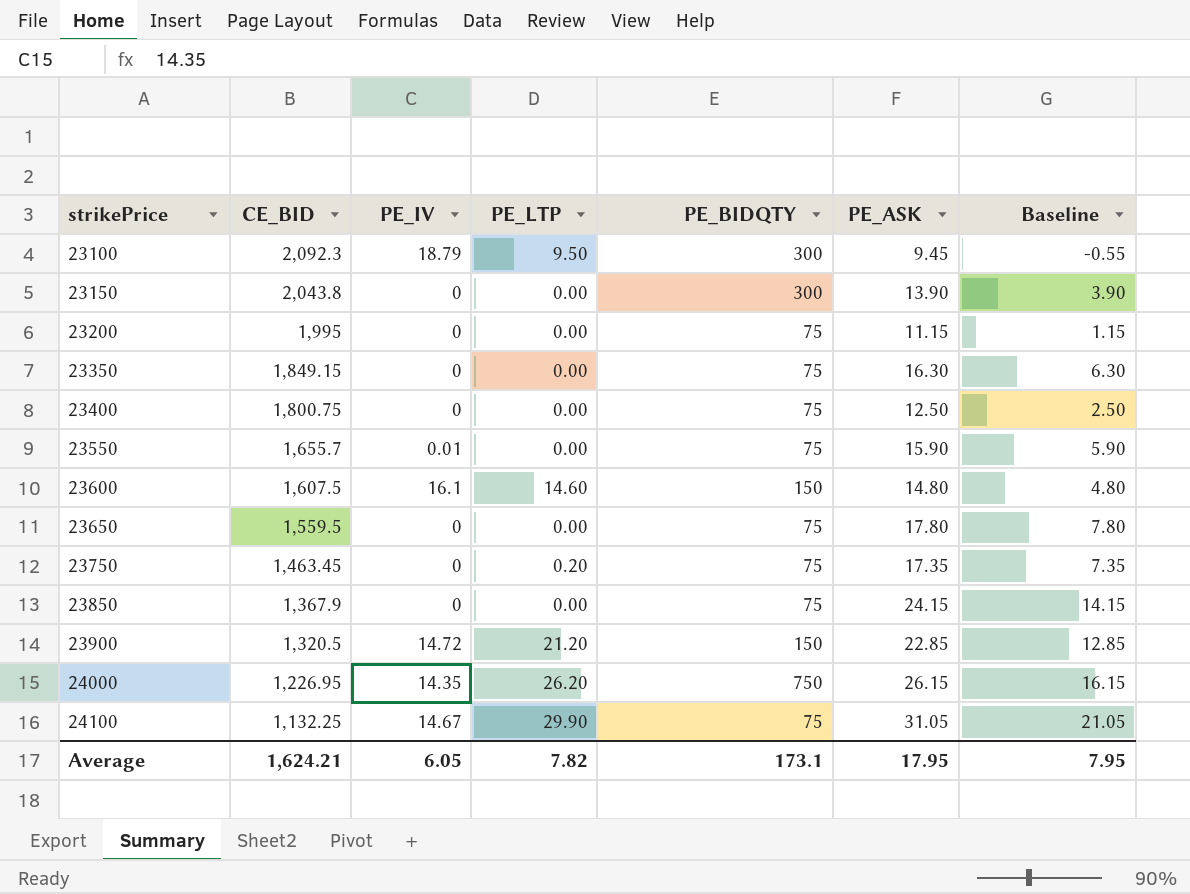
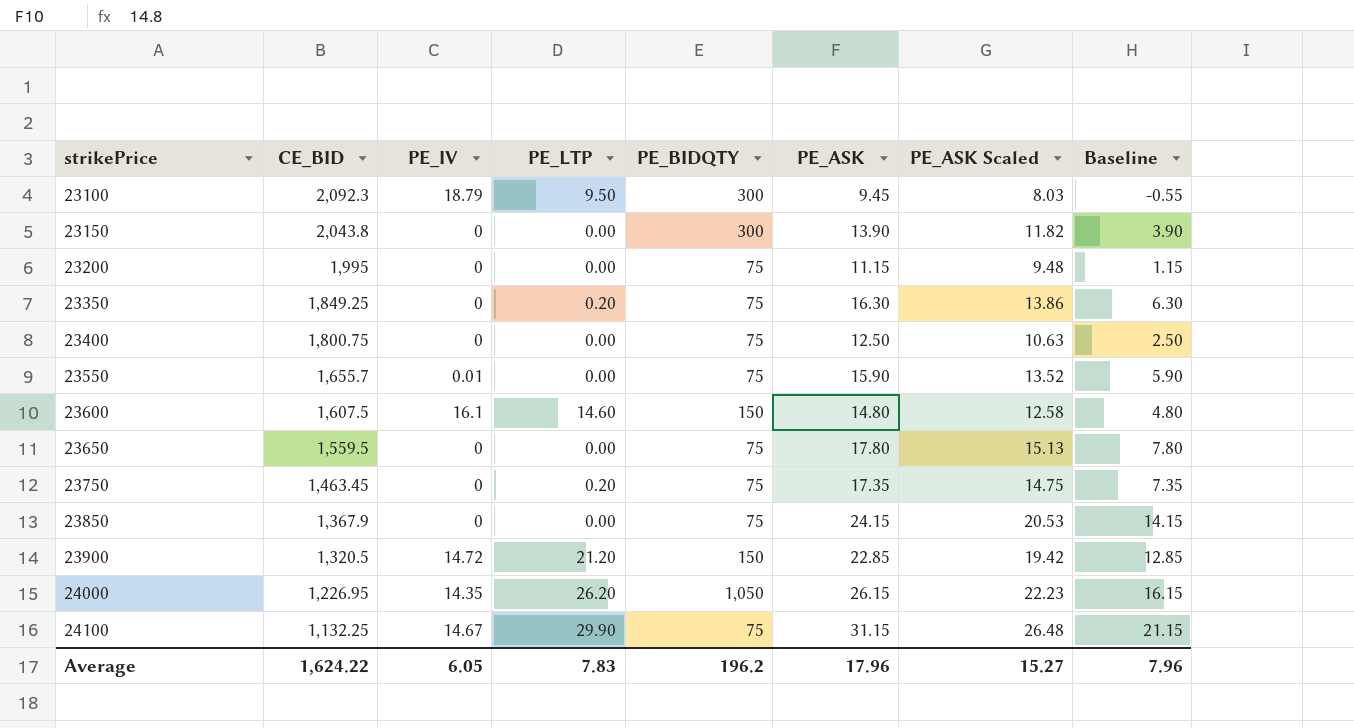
column PE_ASK Scaled | formula: none -> [PE_ASK] * 0.85
23350 | CE_BID: 1,849.15 -> 1,849.25
23350 | PE_LTP: 0.00 -> 0.20
24000 | PE_BIDQTY: 750 -> 1,050
24100 | PE_ASK: 31.05 -> 31.15
24100 | Baseline: 21.05 -> 21.15
Average | CE_BID: 1,624.21 -> 1,624.22
Average | PE_LTP: 7.82 -> 7.83
Average | PE_BIDQTY: 173.1 -> 196.2
Average | PE_ASK: 17.95 -> 17.96
Average | Baseline: 7.95 -> 7.96

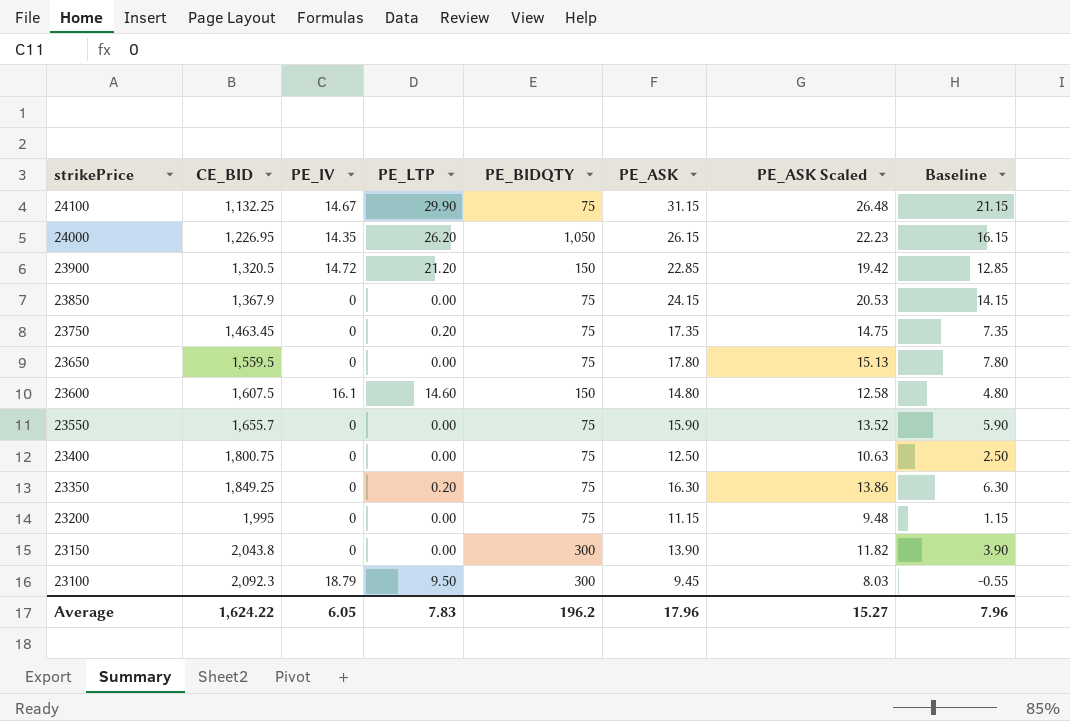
row order: strikePrice ascending -> strikePrice descending
23550 | PE_IV: 0.01 -> 0

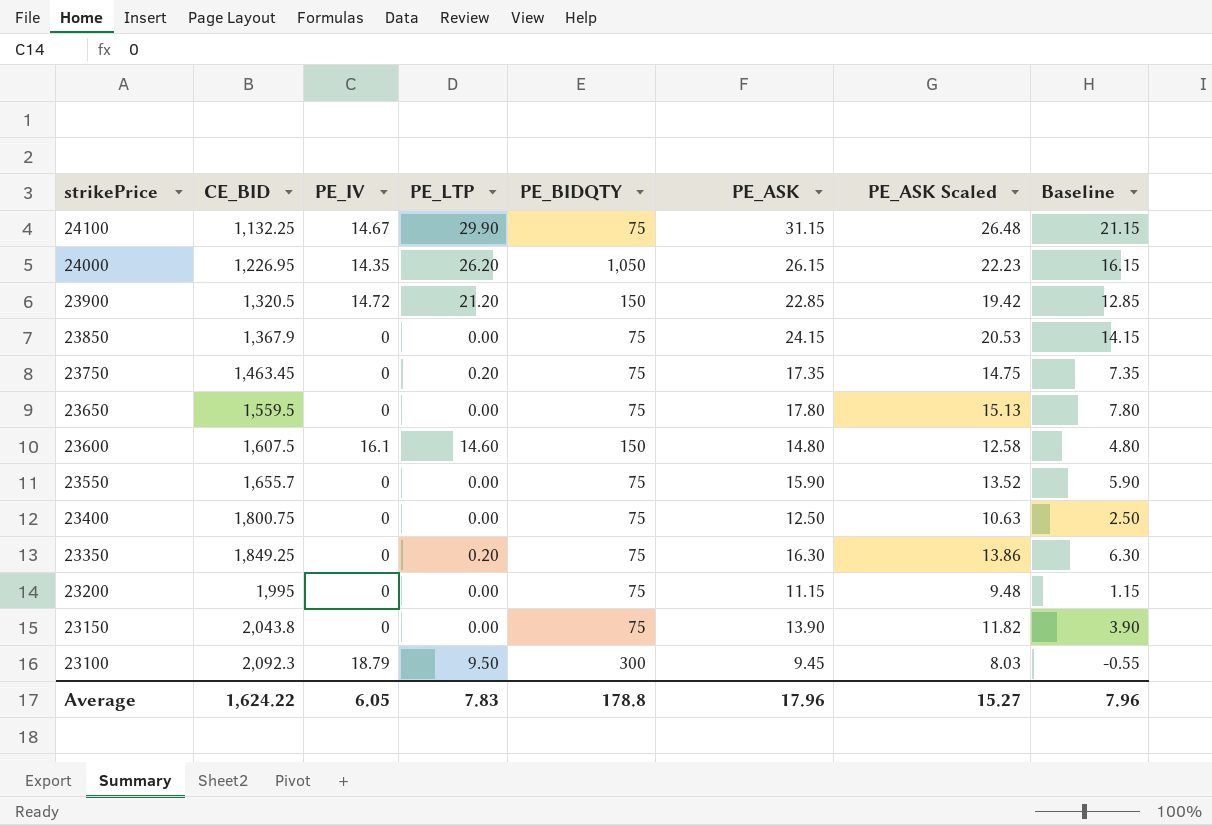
23150 | PE_BIDQTY: 300 -> 75
Average | PE_BIDQTY: 196.2 -> 178.8

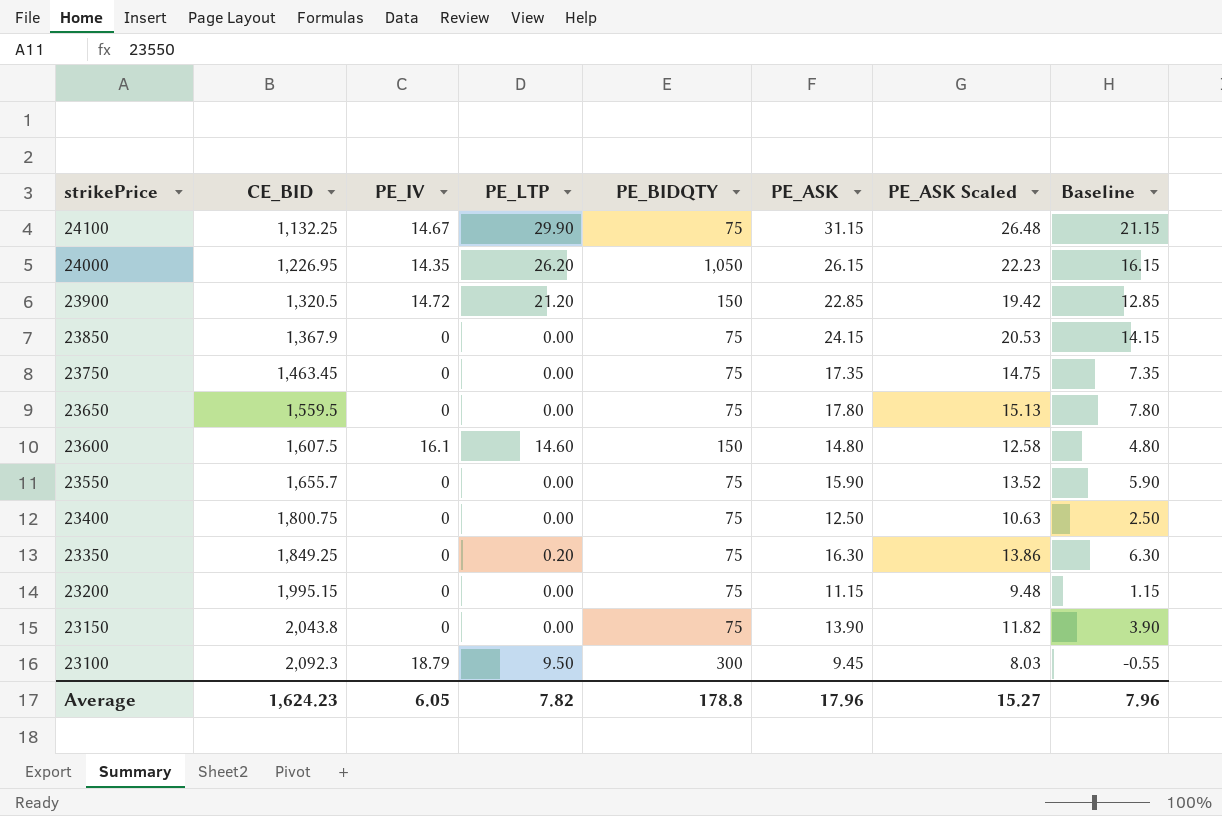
23750 | PE_LTP: 0.20 -> 0.00
23200 | CE_BID: 1,995 -> 1,995.15
Average | CE_BID: 1,624.22 -> 1,624.23
Average | PE_LTP: 7.83 -> 7.82

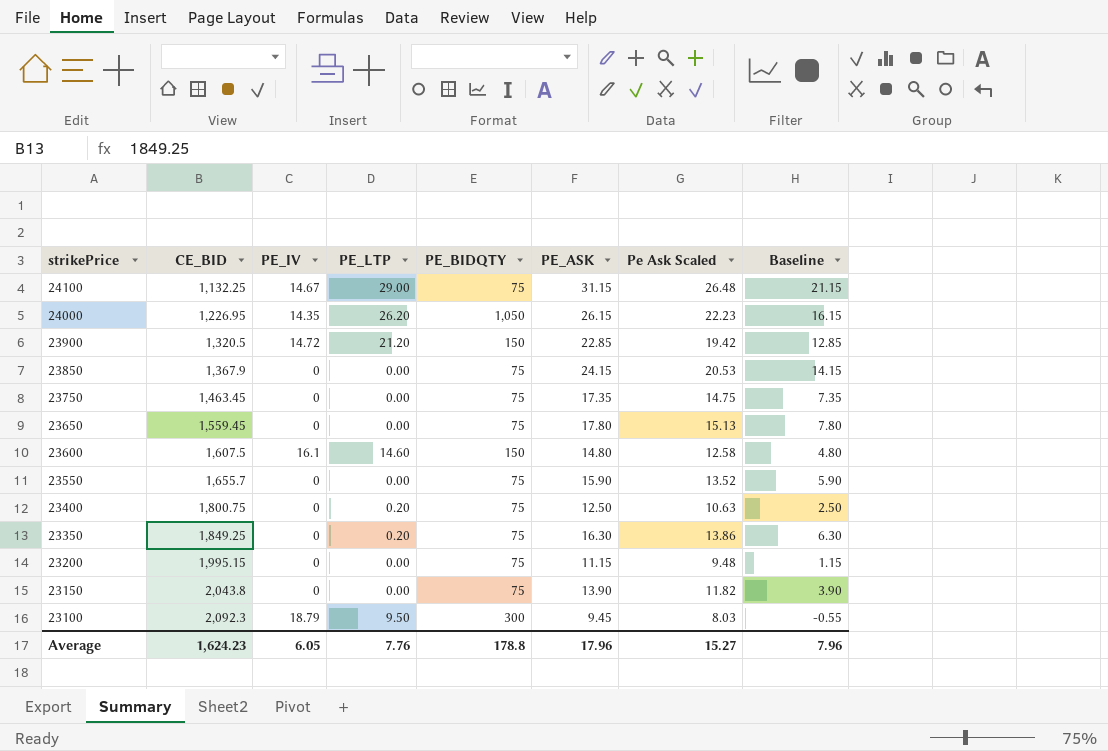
column name: PE_ASK Scaled -> Pe Ask Scaled
24100 | PE_LTP: 29.90 -> 29.00
23650 | CE_BID: 1,559.5 -> 1,559.45
23400 | PE_LTP: 0.00 -> 0.20
Average | PE_LTP: 7.82 -> 7.76

